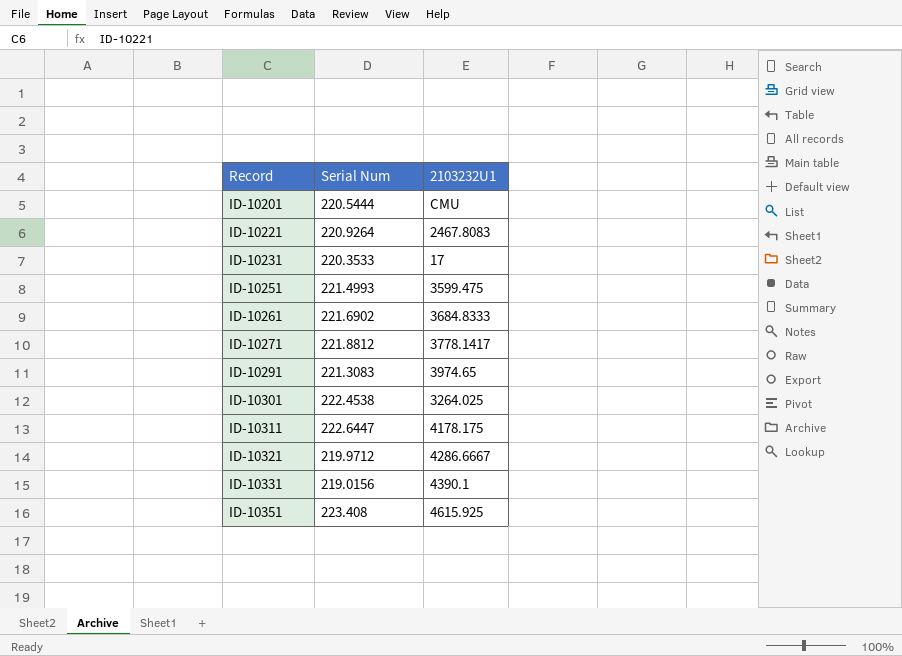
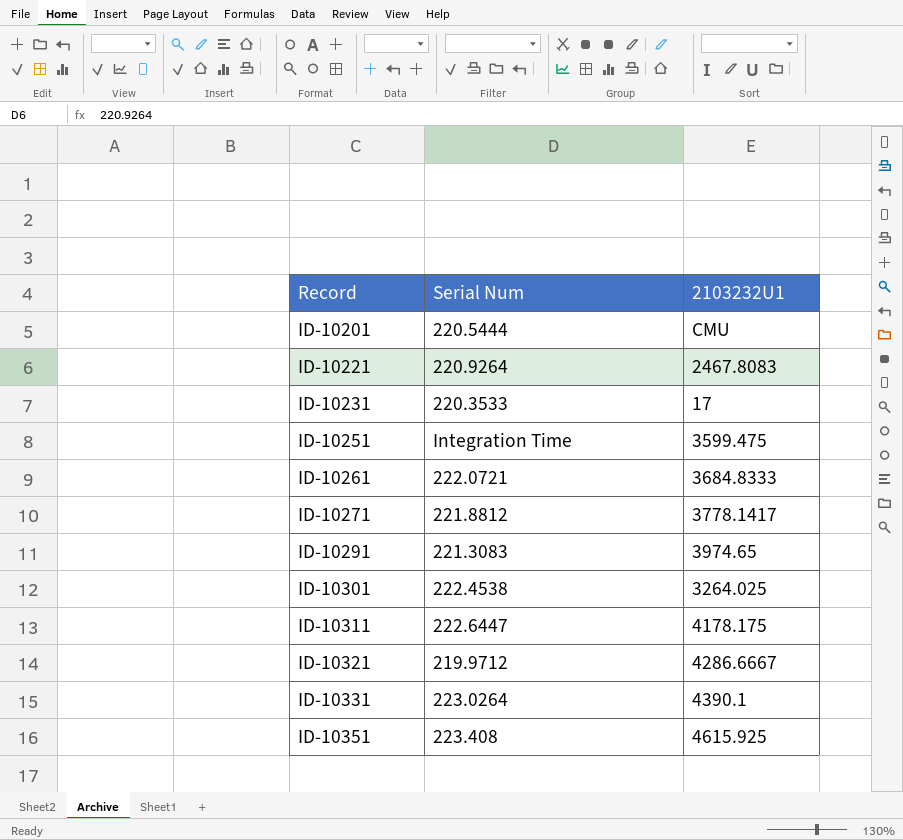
ID-10251 | Serial Num: 221.4993 -> Integration Time
ID-10261 | Serial Num: 221.6902 -> 222.0721
ID-10331 | Serial Num: 219.0156 -> 223.0264

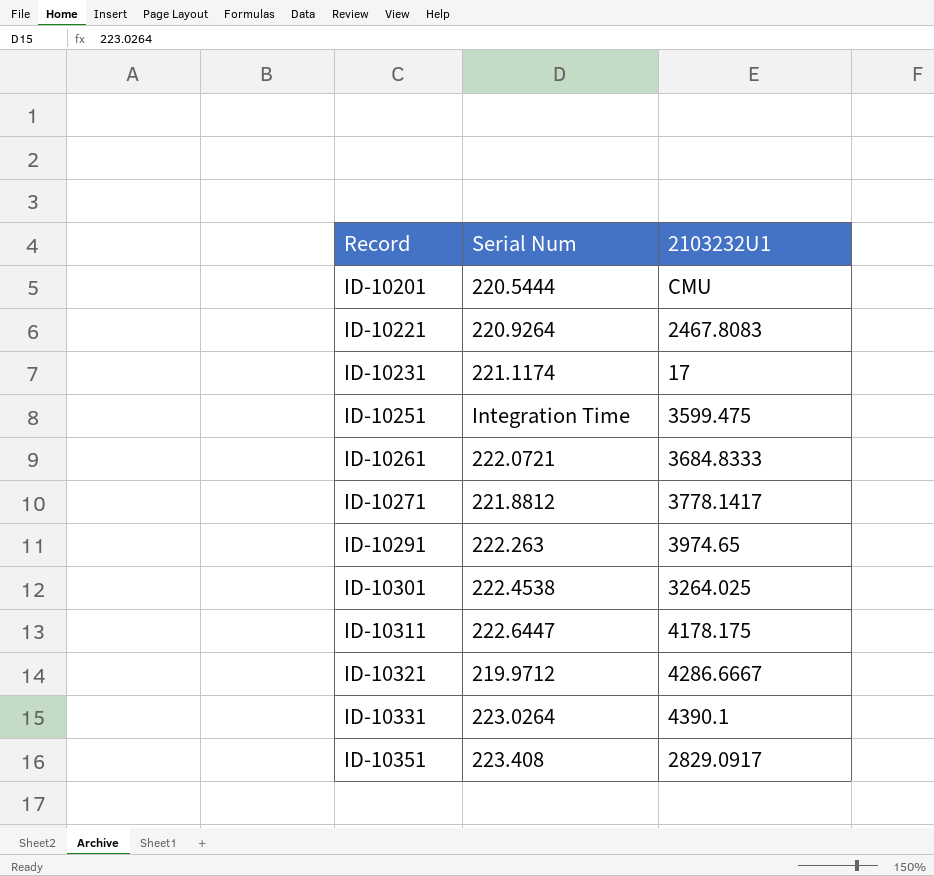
ID-10231 | Serial Num: 220.3533 -> 221.1174
ID-10291 | Serial Num: 221.3083 -> 222.263
ID-10351 | 2103232U1: 4615.925 -> 2829.0917

